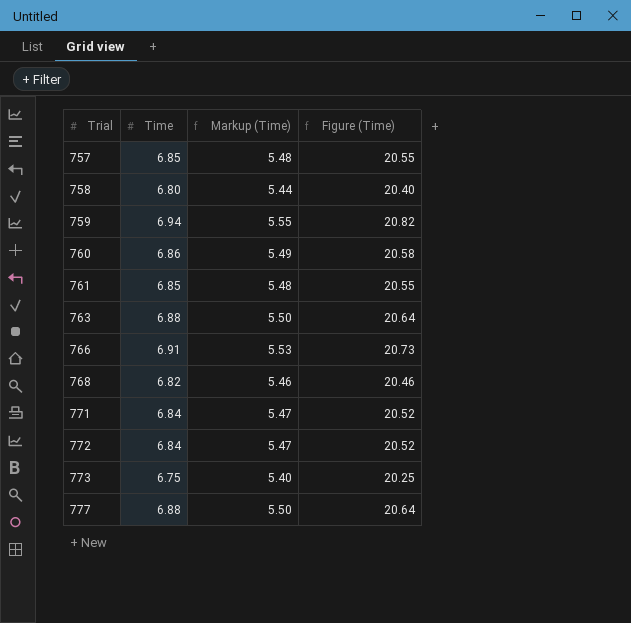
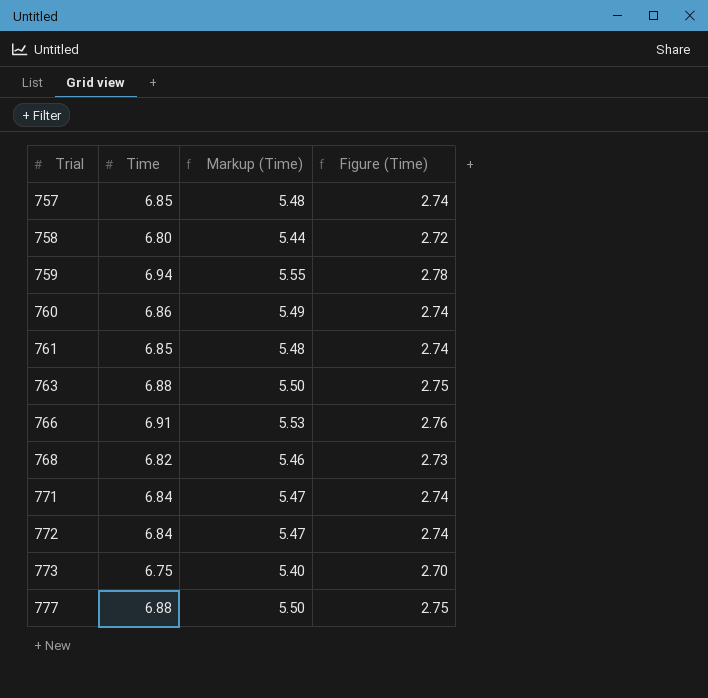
column Figure (Time) | formula: [Time] * 3 -> [Time] * 0.4

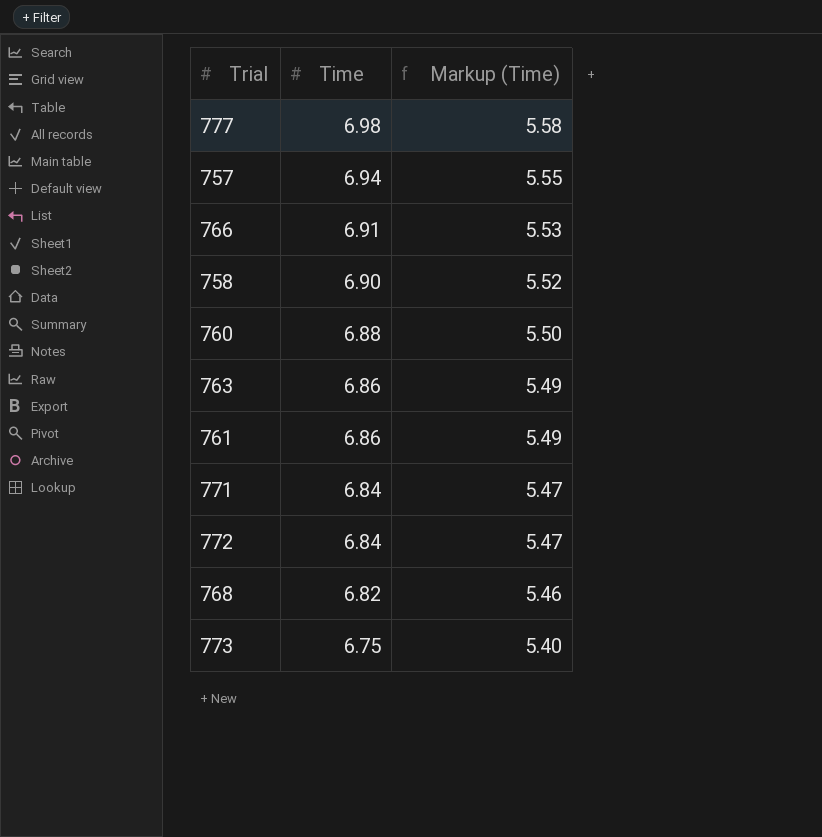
row order: Trial ascending -> Time descending
column Figure (Time) | formula: [Time] * 0.4 -> none
row 759: 6.94 | 5.55 | 2.78 -> none
777 | Time: 6.88 -> 6.98
777 | Markup (Time): 5.50 -> 5.58
757 | Time: 6.85 -> 6.94
757 | Markup (Time): 5.48 -> 5.55
758 | Time: 6.80 -> 6.90
758 | Markup (Time): 5.44 -> 5.52
760 | Time: 6.86 -> 6.88
760 | Markup (Time): 5.49 -> 5.50
763 | Time: 6.88 -> 6.86
763 | Markup (Time): 5.50 -> 5.49
761 | Time: 6.85 -> 6.86
761 | Markup (Time): 5.48 -> 5.49

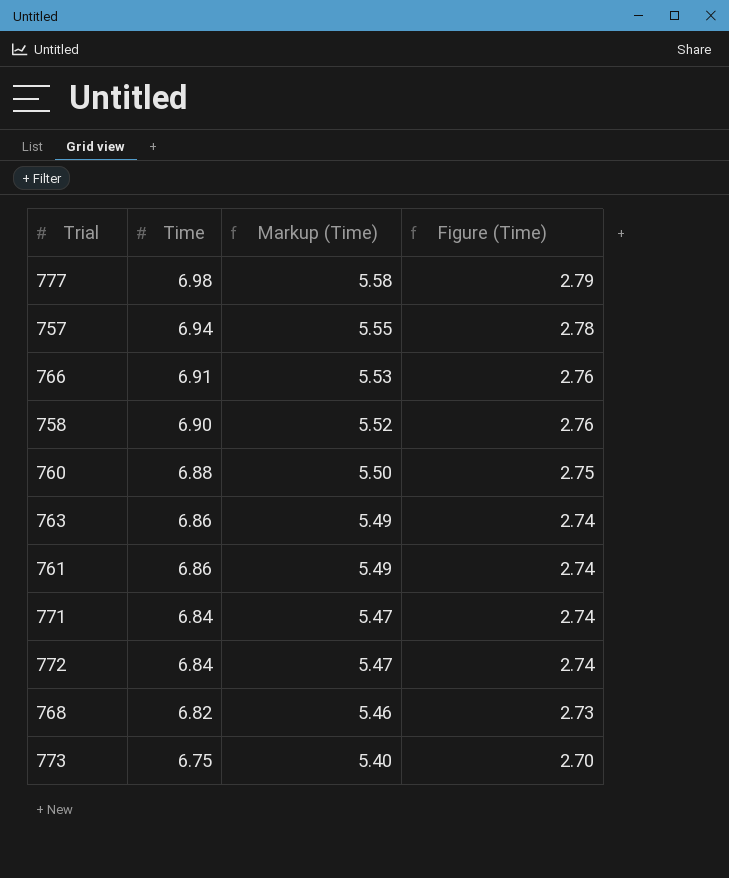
column Figure (Time) | formula: none -> [Time] * 0.4

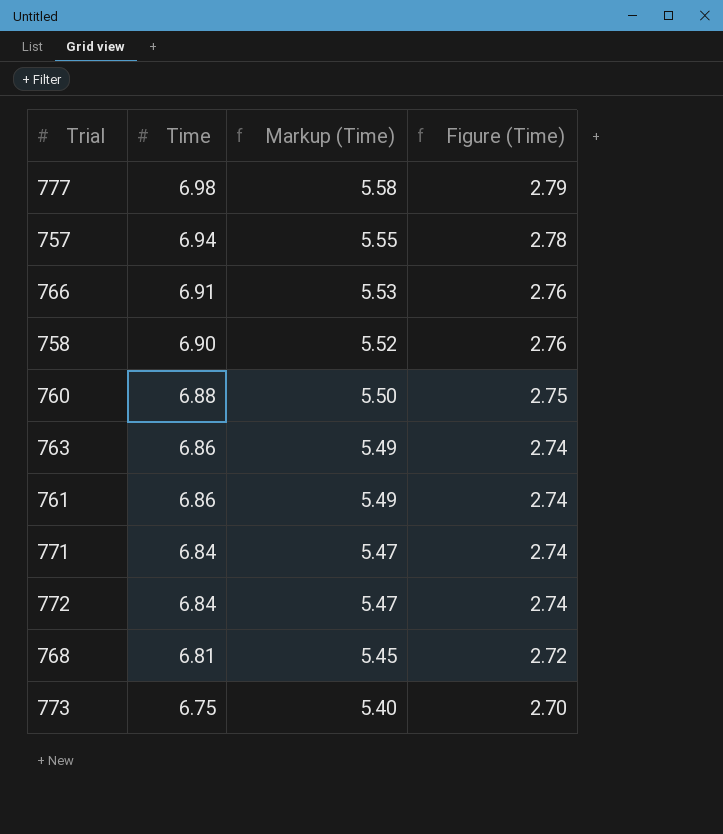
768 | Time: 6.82 -> 6.81
768 | Markup (Time): 5.46 -> 5.45
768 | Figure (Time): 2.73 -> 2.72

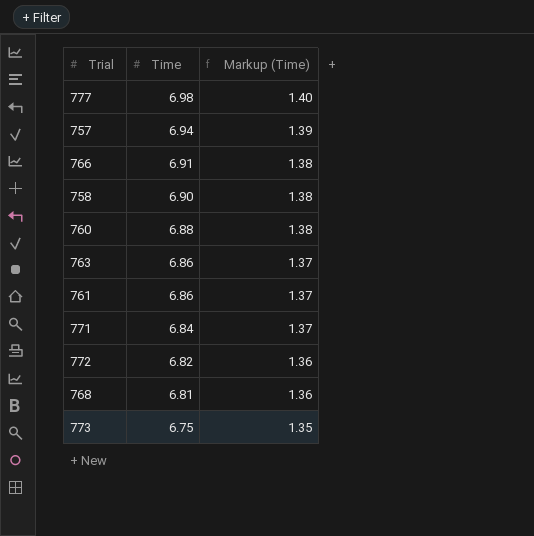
column Figure (Time) | formula: [Time] * 0.4 -> none
column Markup (Time) | formula: [Time] * 0.8 -> [Time] * 0.2
772 | Time: 6.84 -> 6.82

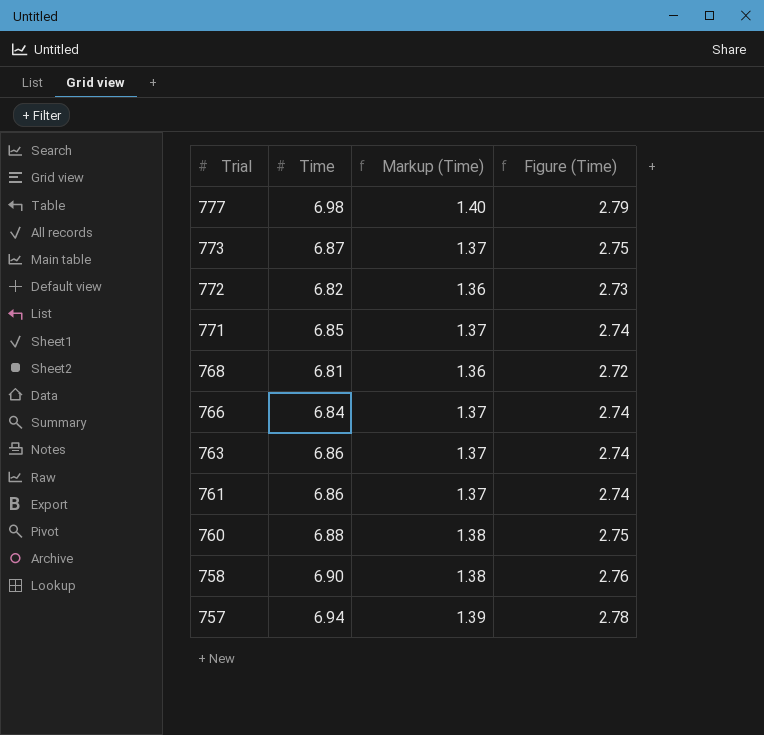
row order: Time descending -> Trial descending
column Figure (Time) | formula: none -> [Time] * 0.4
773 | Time: 6.75 -> 6.87
773 | Markup (Time): 1.35 -> 1.37
771 | Time: 6.84 -> 6.85
766 | Time: 6.91 -> 6.84
766 | Markup (Time): 1.38 -> 1.37

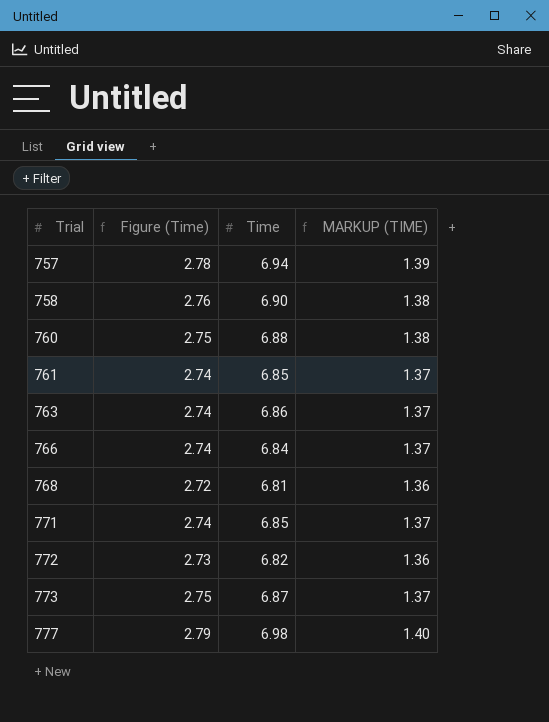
row order: Trial descending -> Trial ascending
column Figure (Time) | position: 4 -> 2
column name: Markup (Time) -> MARKUP (TIME)
761 | Time: 6.86 -> 6.85

